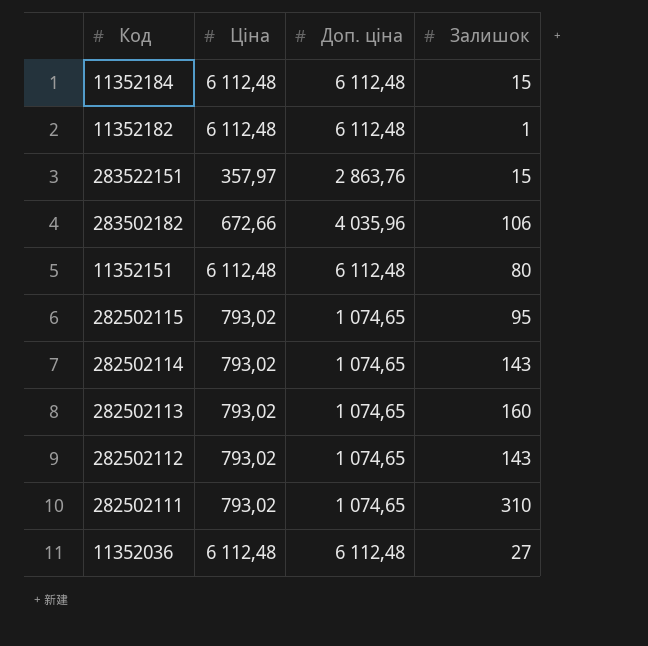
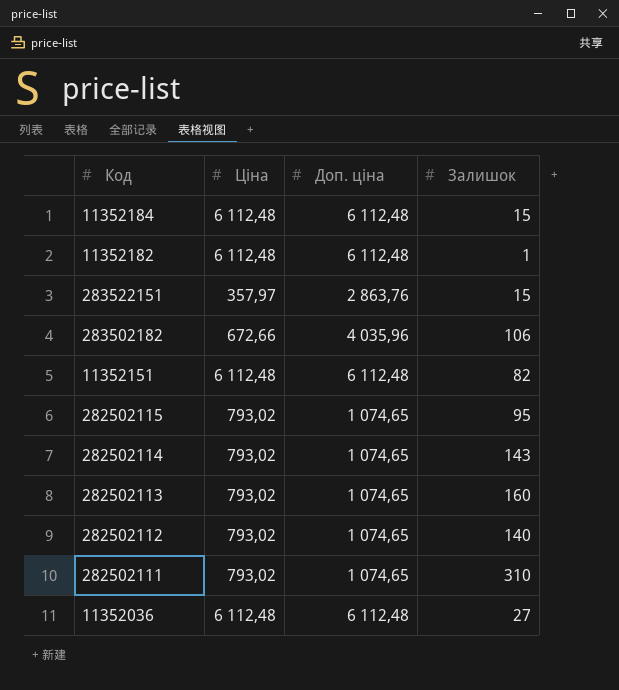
11352151 | Залишок: 80 -> 82
282502112 | Залишок: 143 -> 140

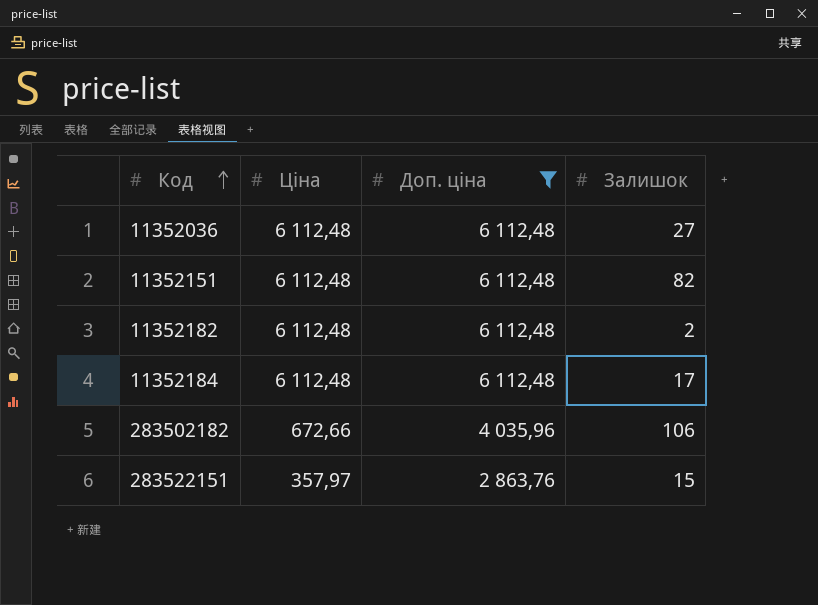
filter: none -> Доп. ціна != 1 074,65
row order: none -> Код ascending
11352182 | Залишок: 1 -> 2
11352184 | Залишок: 15 -> 17

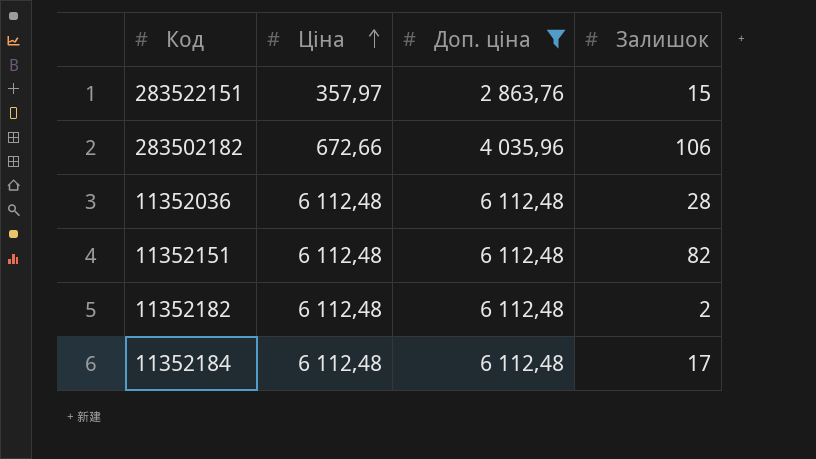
row order: Код ascending -> Ціна ascending
11352036 | Залишок: 27 -> 28

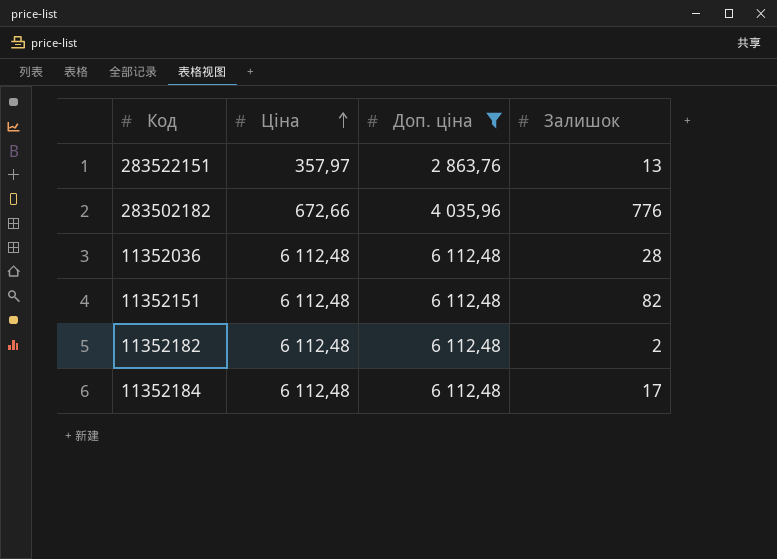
283522151 | Залишок: 15 -> 13
283502182 | Залишок: 106 -> 776

